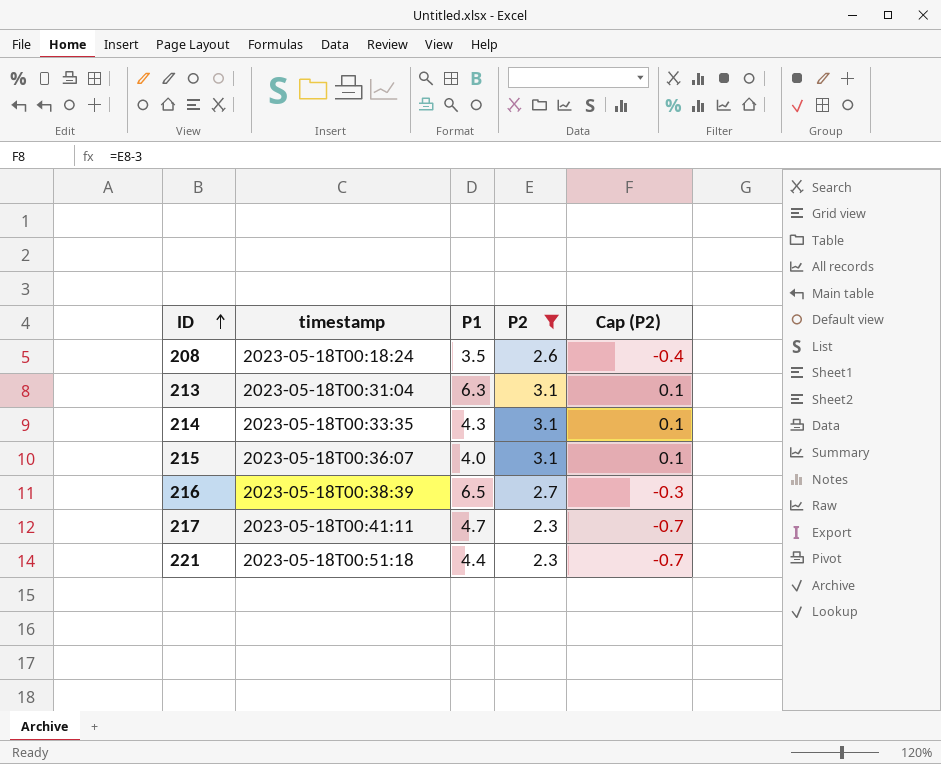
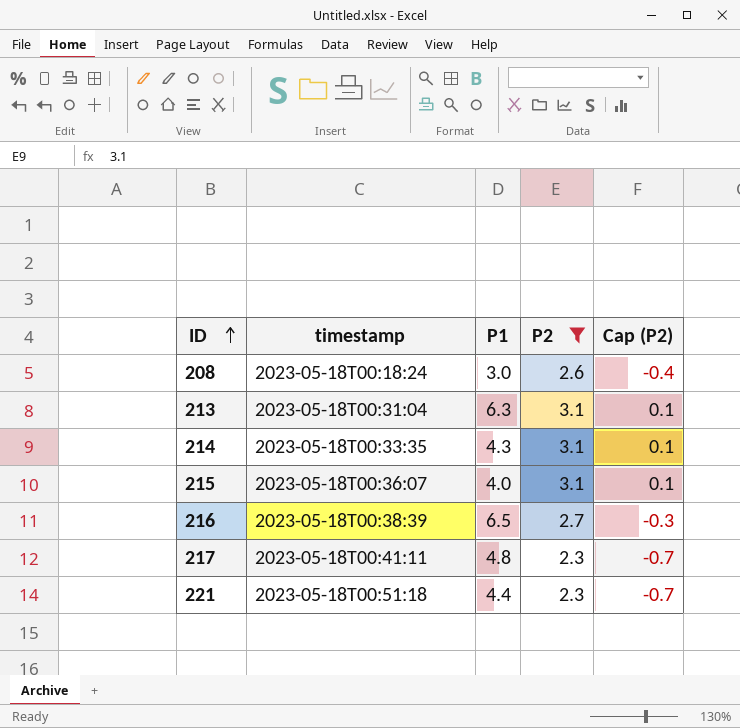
208 | P1: 3.5 -> 3.0
217 | P1: 4.7 -> 4.8

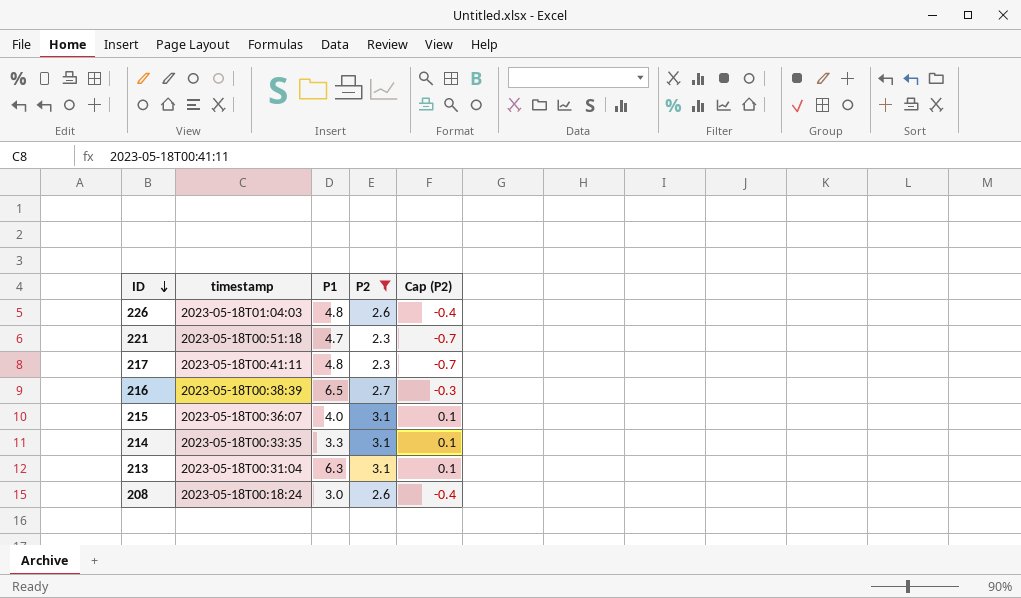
row order: ID ascending -> ID descending
row 226: none -> 2023-05-18T01:04:03 | 4.8 | 2.6 | -0.4
221 | P1: 4.4 -> 4.7
214 | P1: 4.3 -> 3.3

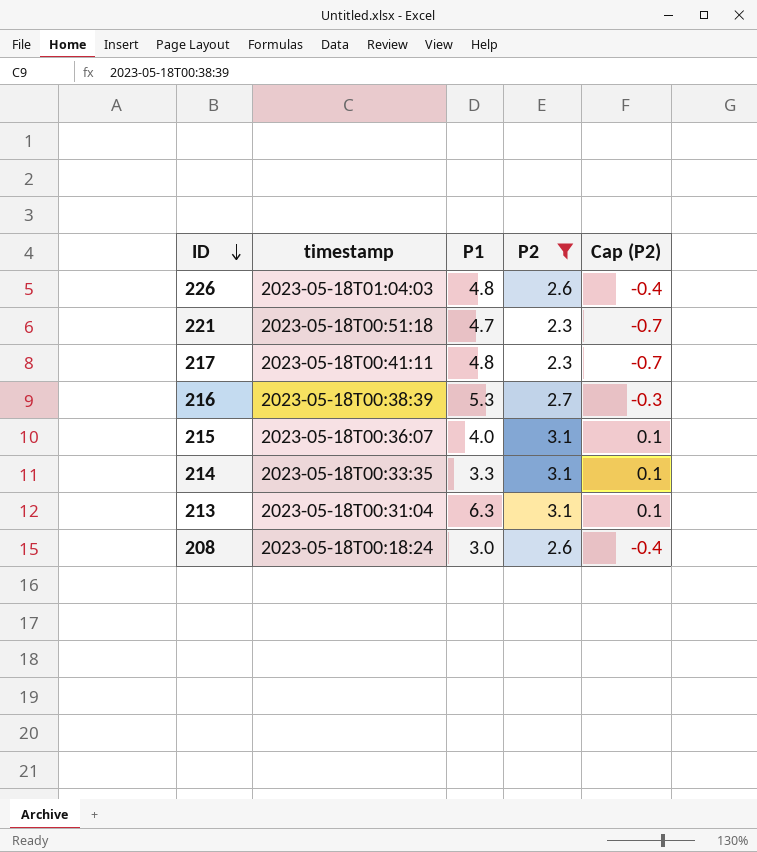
216 | P1: 6.5 -> 5.3

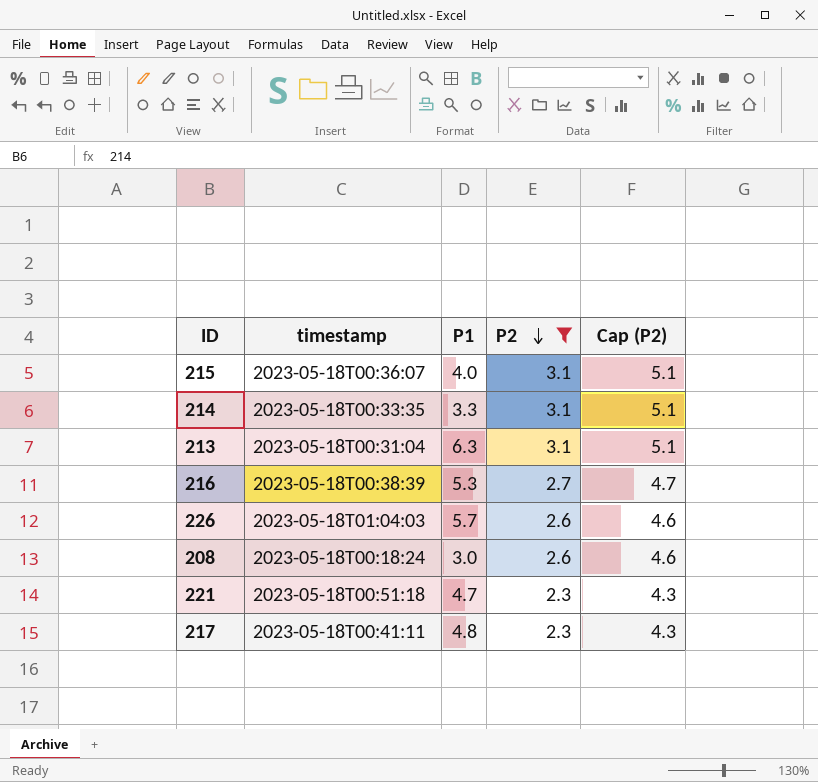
row order: ID descending -> P2 descending
column Cap (P2) | formula: [P2] - 3 -> [P2] + 2
226 | P1: 4.8 -> 5.7

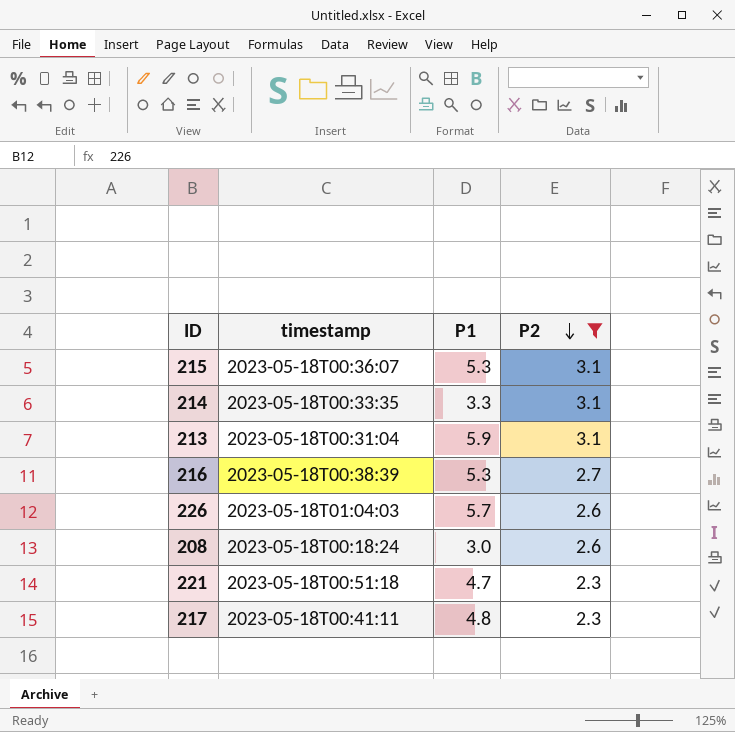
column Cap (P2) | formula: [P2] + 2 -> none
215 | P1: 4.0 -> 5.3
213 | P1: 6.3 -> 5.9

